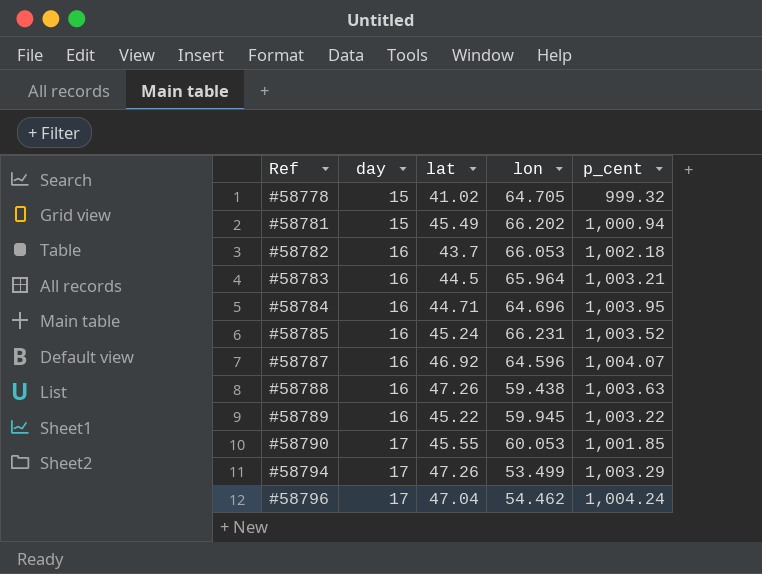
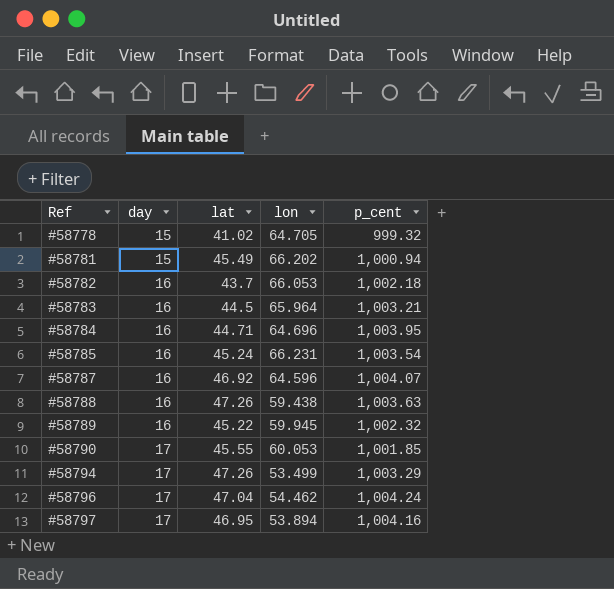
#58785 | p_cent: 1,003.52 -> 1,003.54
#58789 | p_cent: 1,003.22 -> 1,002.32
row #58797: none -> 17 | 46.95 | 53.894 | 1,004.16

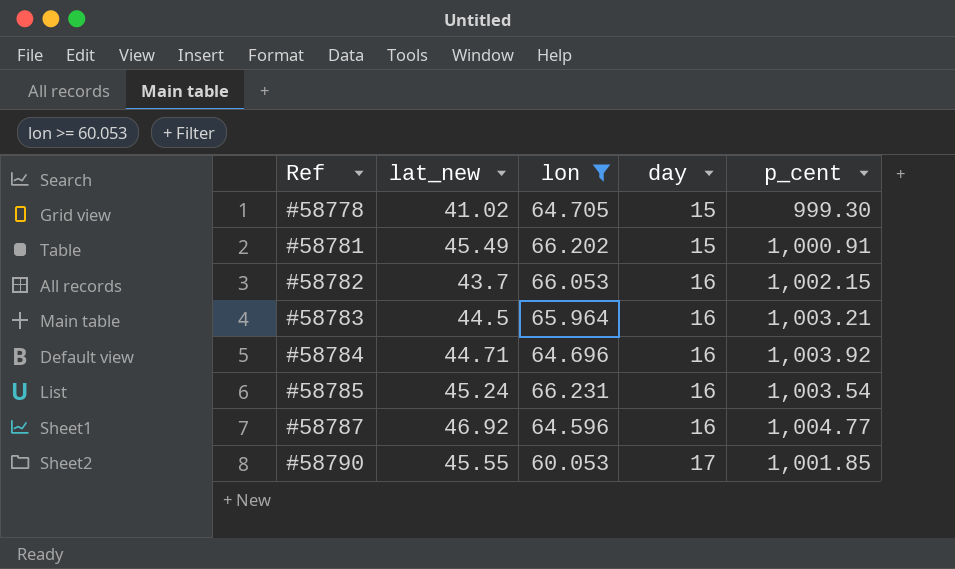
filter: none -> lon >= 60.053
column name: lat -> lat_new
column day | position: 2 -> 4
#58778 | p_cent: 999.32 -> 999.30
#58781 | p_cent: 1,000.94 -> 1,000.91
#58782 | p_cent: 1,002.18 -> 1,002.15
#58784 | p_cent: 1,003.95 -> 1,003.92
#58787 | p_cent: 1,004.07 -> 1,004.77

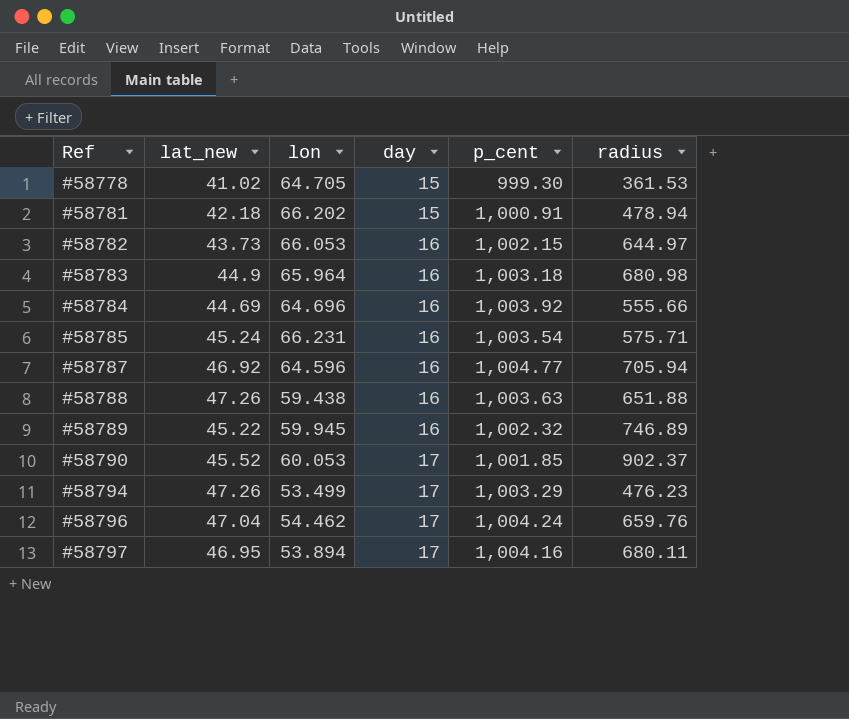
filter: lon >= 60.053 -> none
column radius | position: none -> 6
#58781 | lat_new: 45.49 -> 42.18
#58782 | lat_new: 43.7 -> 43.73
#58783 | lat_new: 44.5 -> 44.9
#58783 | p_cent: 1,003.21 -> 1,003.18
#58784 | lat_new: 44.71 -> 44.69
#58790 | lat_new: 45.55 -> 45.52

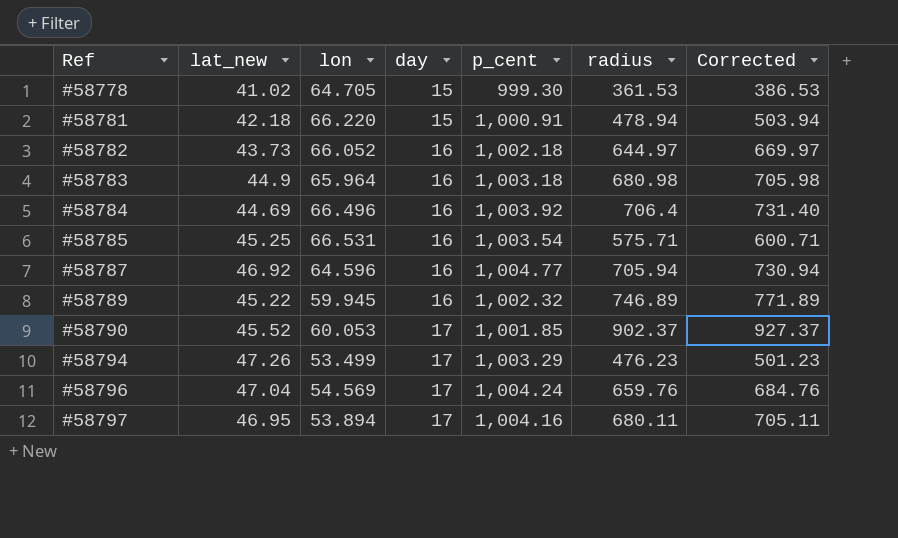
column Corrected | formula: none -> [radius] + 25
row #58788: 47.26 | 59.438 | 16 | 1,003.63 | 651.88 -> none
#58781 | lon: 66.202 -> 66.220
#58782 | lon: 66.053 -> 66.052
#58782 | p_cent: 1,002.15 -> 1,002.18
#58784 | lon: 64.696 -> 66.496
#58784 | radius: 555.66 -> 706.4
#58785 | lat_new: 45.24 -> 45.25
#58785 | lon: 66.231 -> 66.531
#58796 | lon: 54.462 -> 54.569

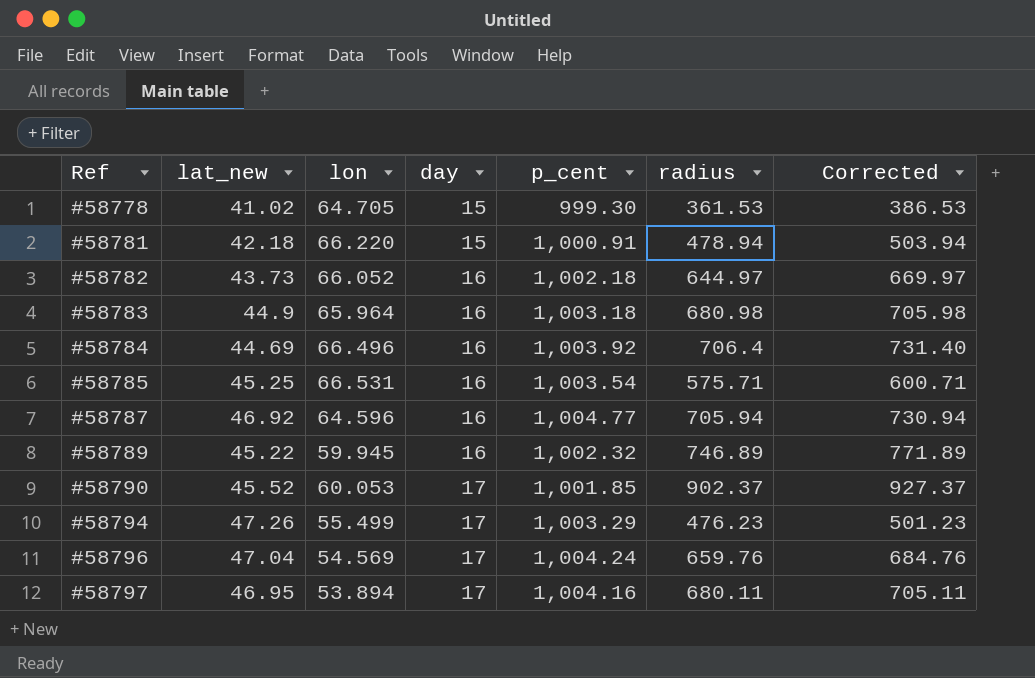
#58794 | lon: 53.499 -> 55.499

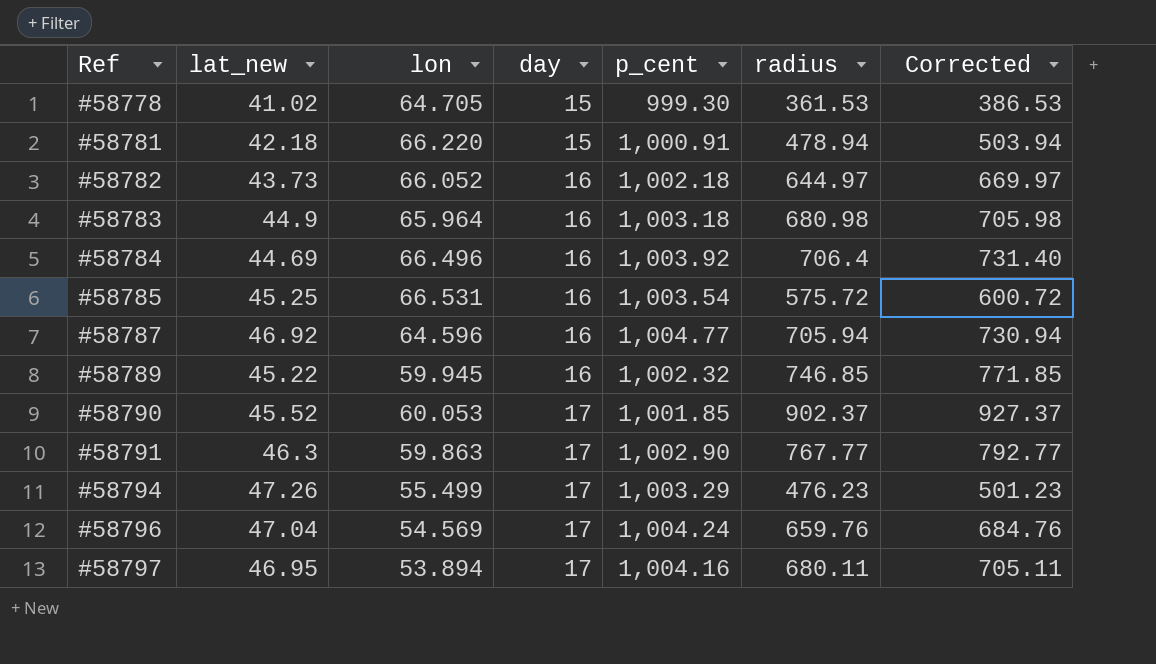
#58785 | radius: 575.71 -> 575.72
#58785 | Corrected: 600.71 -> 600.72
#58789 | radius: 746.89 -> 746.85
#58789 | Corrected: 771.89 -> 771.85
row #58791: none -> 46.3 | 59.863 | 17 | 1,002.90 | 767.77 | 792.77

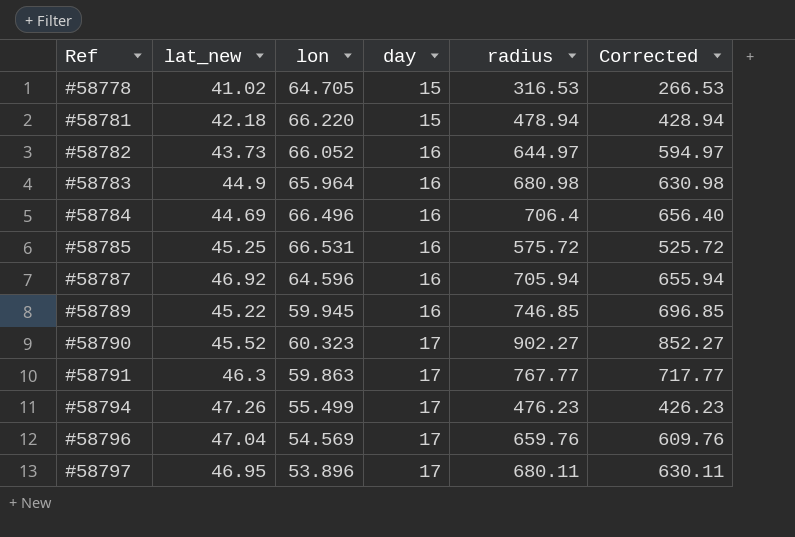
column p_cent | position: 5 -> none
column Corrected | formula: [radius] + 25 -> [radius] - 50
#58778 | radius: 361.53 -> 316.53
#58790 | lon: 60.053 -> 60.323
#58790 | radius: 902.37 -> 902.27
#58797 | lon: 53.894 -> 53.896

